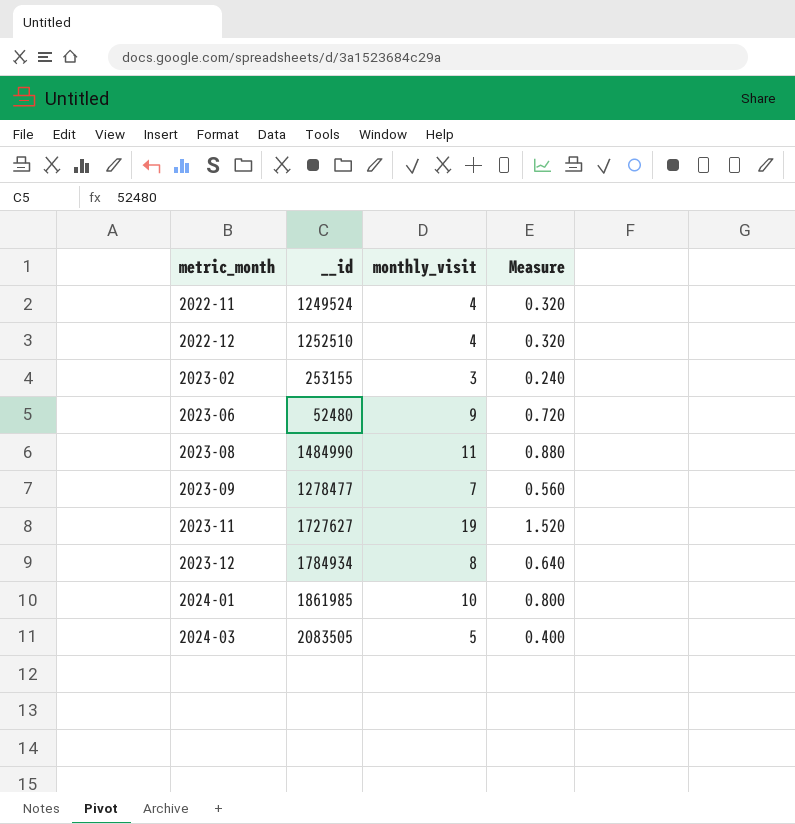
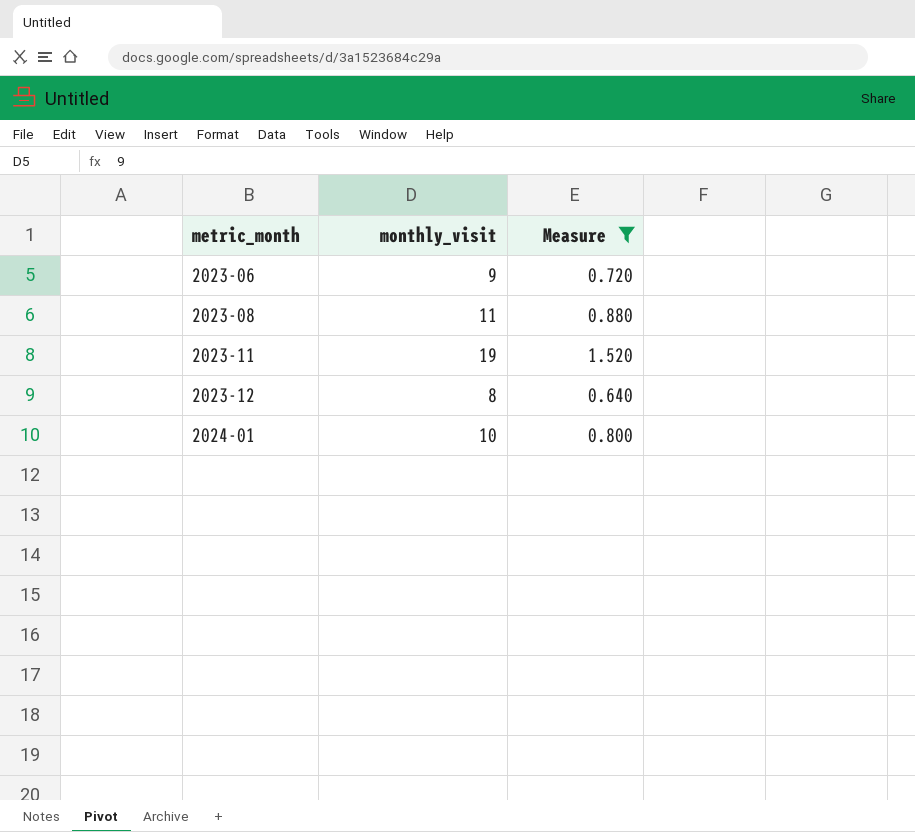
filter: none -> Measure >= 0.640
column __id | position: 2 -> none

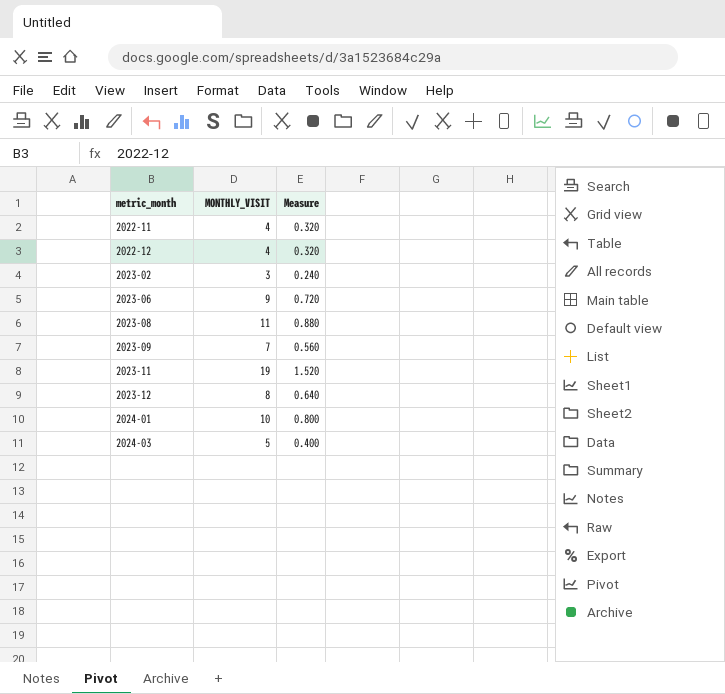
filter: Measure >= 0.640 -> none
column name: monthly_visit -> MONTHLY_VISIT

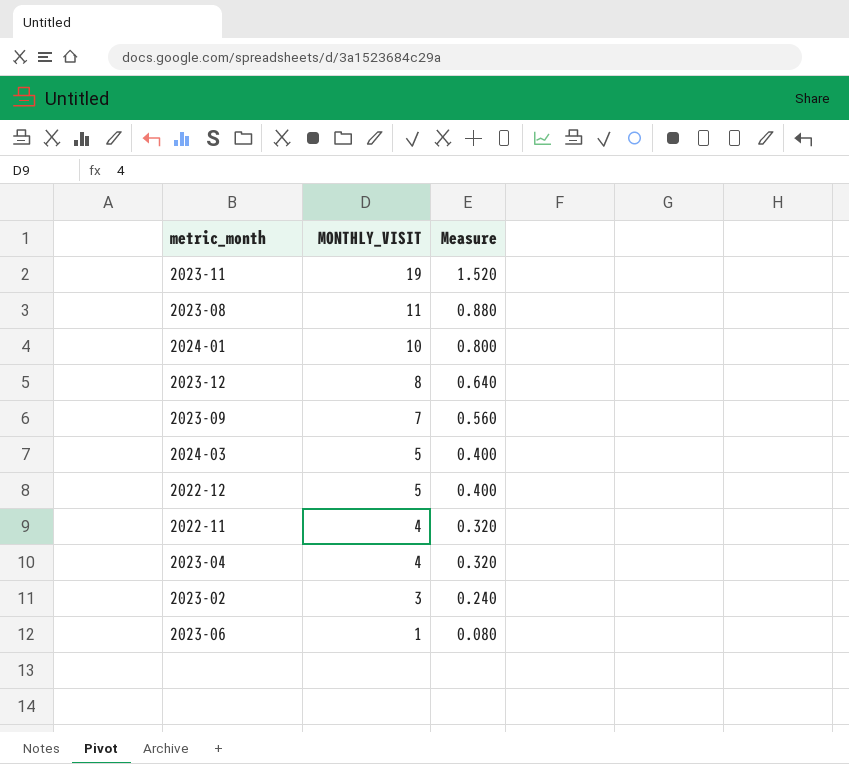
row order: metric_month ascending -> MONTHLY_VISIT descending
2022-12 | MONTHLY_VISIT: 4 -> 5
2022-12 | Measure: 0.320 -> 0.400
row 2023-04: none -> 4 | 0.320
2023-06 | MONTHLY_VISIT: 9 -> 1
2023-06 | Measure: 0.720 -> 0.080

